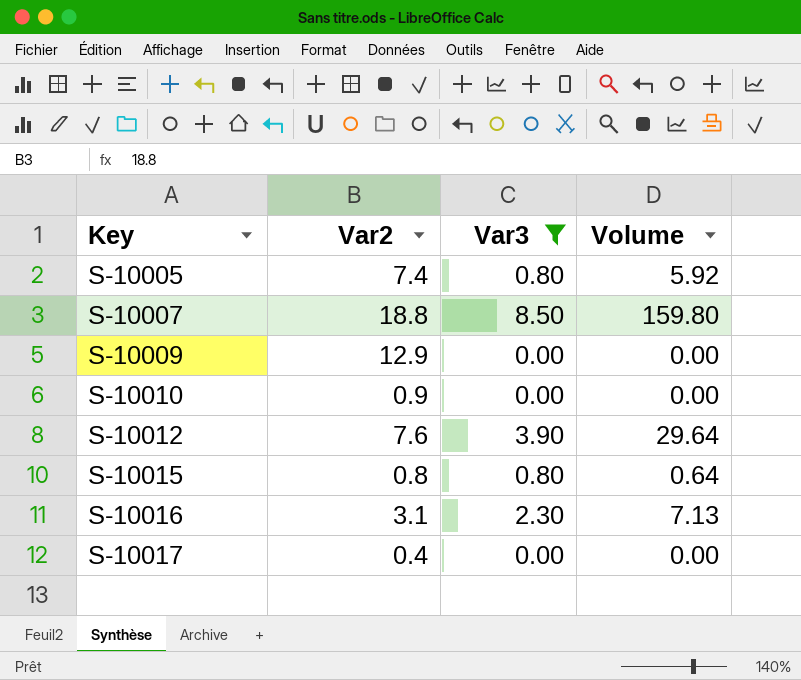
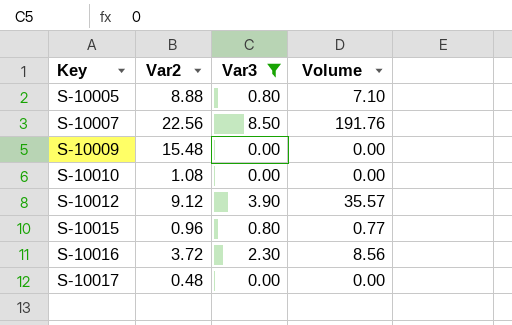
S-10005 | Var2: 7.4 -> 8.88
S-10005 | Volume: 5.92 -> 7.10
S-10007 | Var2: 18.8 -> 22.56
S-10007 | Volume: 159.80 -> 191.76
S-10009 | Var2: 12.9 -> 15.48
S-10010 | Var2: 0.9 -> 1.08
S-10012 | Var2: 7.6 -> 9.12
S-10012 | Volume: 29.64 -> 35.57
S-10015 | Var2: 0.8 -> 0.96
S-10015 | Volume: 0.64 -> 0.77
S-10016 | Var2: 3.1 -> 3.72
S-10016 | Volume: 7.13 -> 8.56
S-10017 | Var2: 0.4 -> 0.48

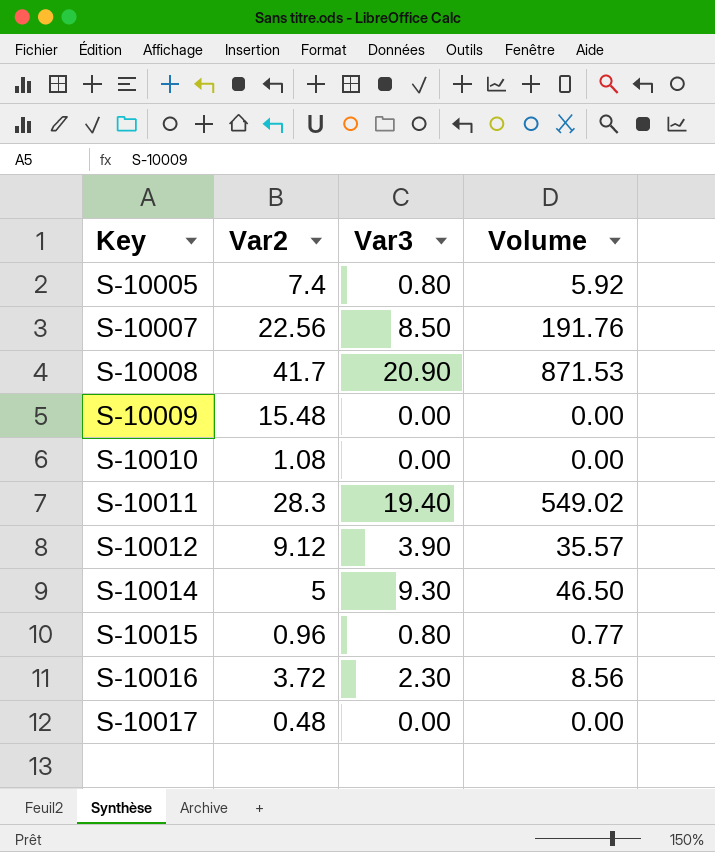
filter: Var3 <= 8.50 -> none
S-10005 | Var2: 8.88 -> 7.4
S-10005 | Volume: 7.10 -> 5.92

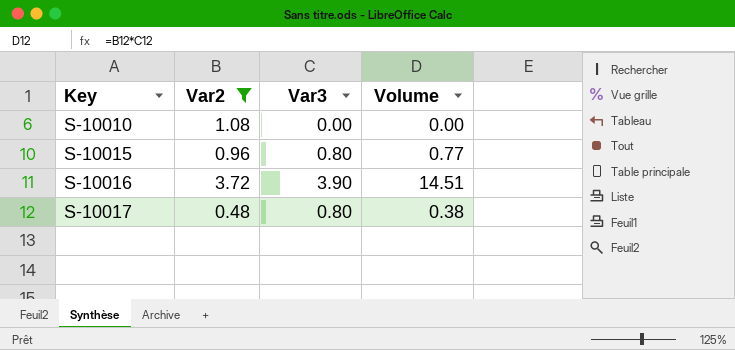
filter: none -> Var2 <= 3.72
S-10016 | Var3: 2.30 -> 3.90
S-10016 | Volume: 8.56 -> 14.51
S-10017 | Var3: 0.00 -> 0.80
S-10017 | Volume: 0.00 -> 0.38

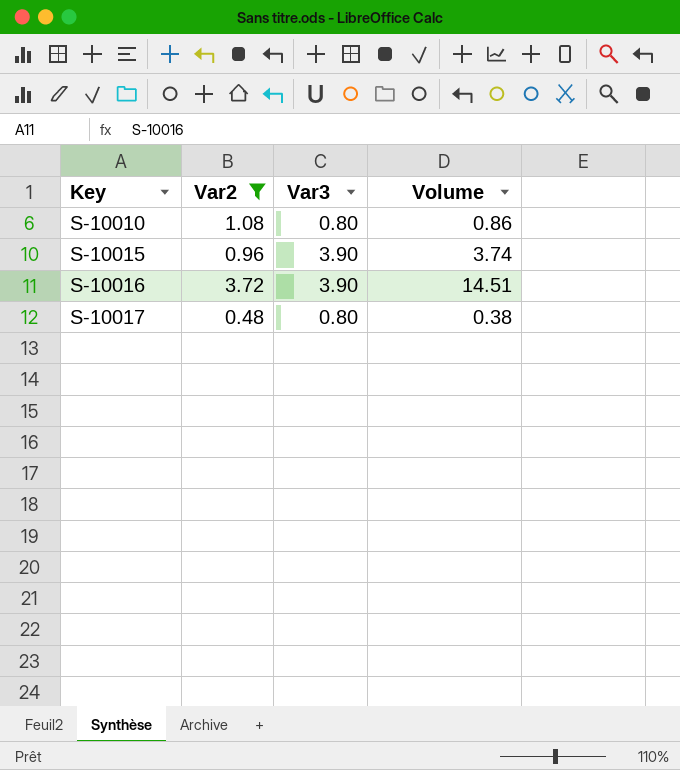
S-10010 | Var3: 0.00 -> 0.80
S-10010 | Volume: 0.00 -> 0.86
S-10015 | Var3: 0.80 -> 3.90
S-10015 | Volume: 0.77 -> 3.74

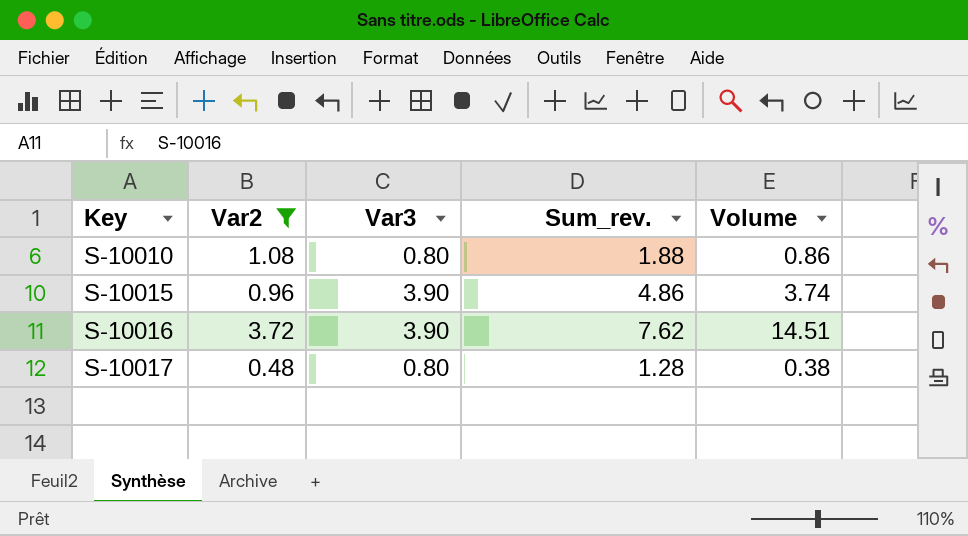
column Sum_rev. | formula: none -> [Var2] + [Var3]

